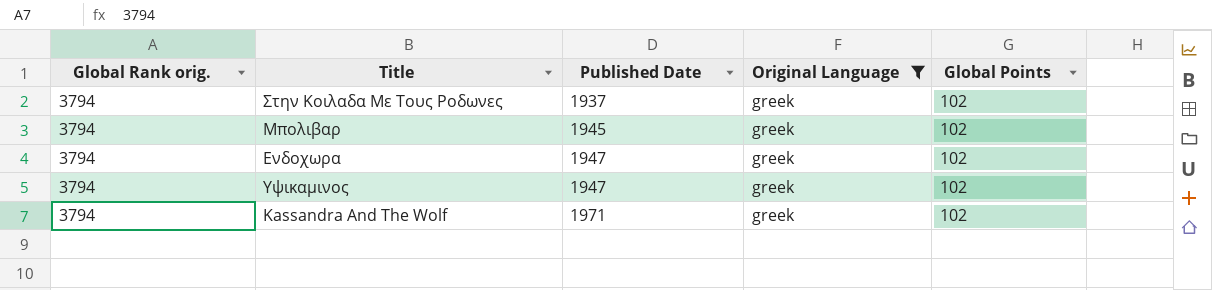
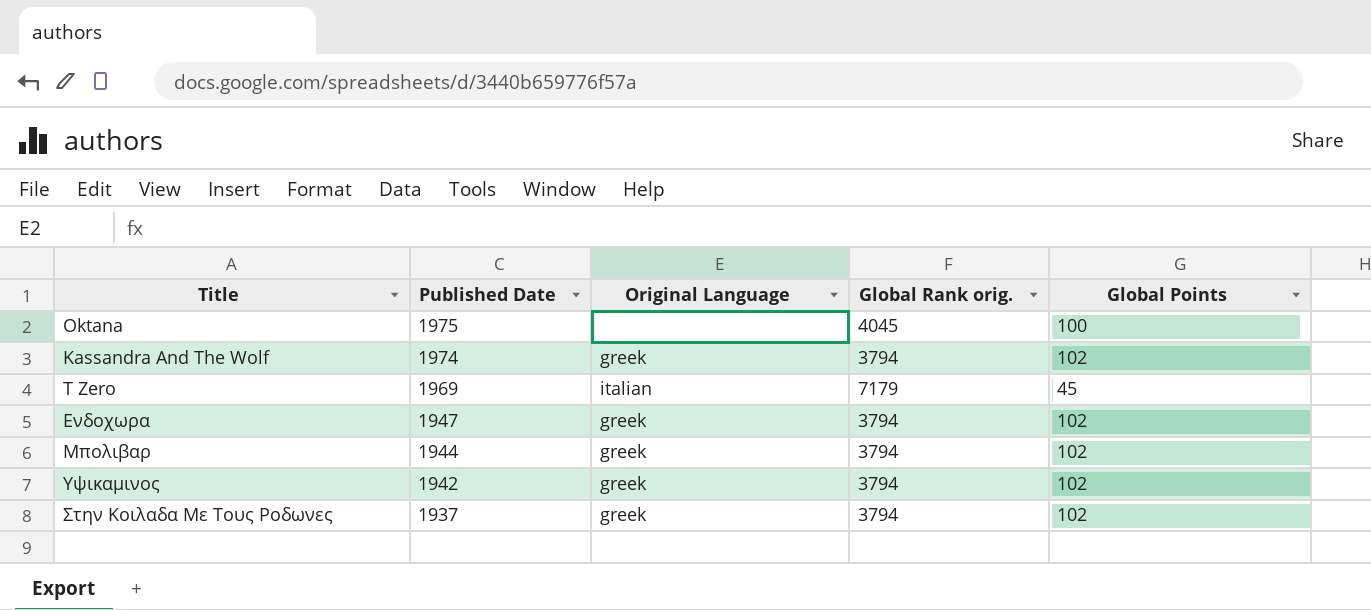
filter: Original Language = greek -> none
row order: Published Date ascending -> Published Date descending
column Global Rank orig. | position: 1 -> 4
Kassandra And The Wolf | Published Date: 1971 -> 1974
Μπολιβαρ | Published Date: 1945 -> 1944
Υψικαμινος | Published Date: 1947 -> 1942

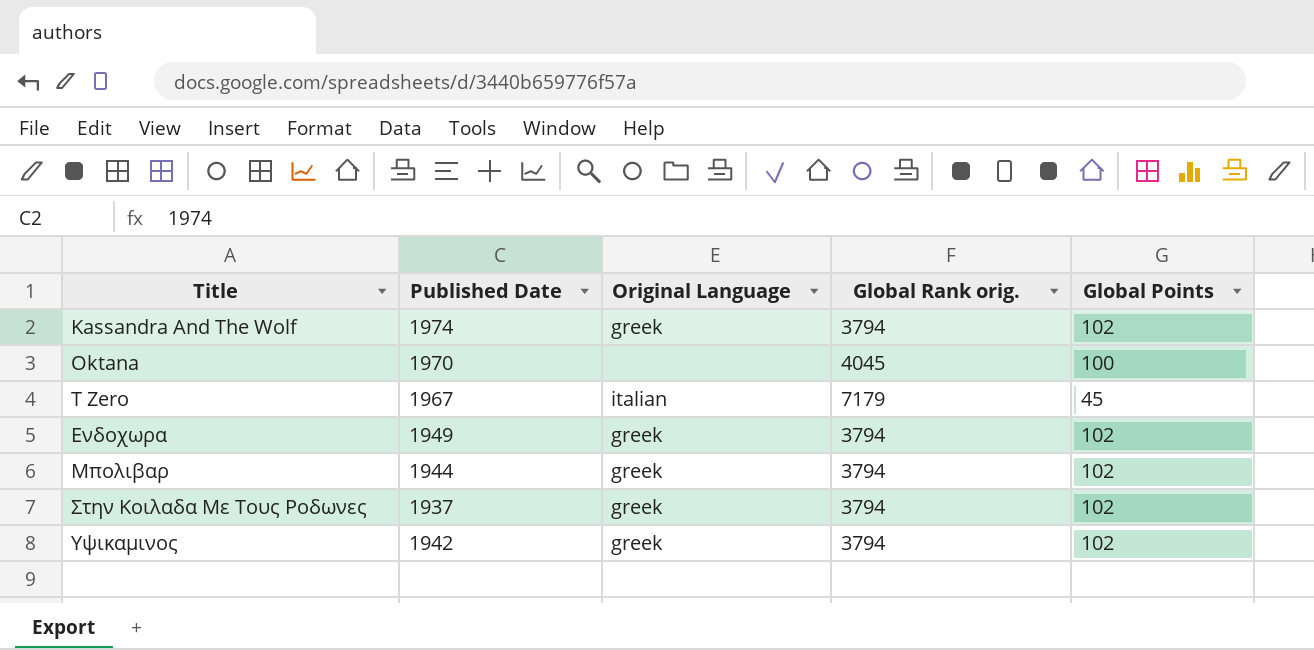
row order: Published Date descending -> Title ascending
Oktana | Published Date: 1975 -> 1970
T Zero | Published Date: 1969 -> 1967
Ενδοχωρα | Published Date: 1947 -> 1949

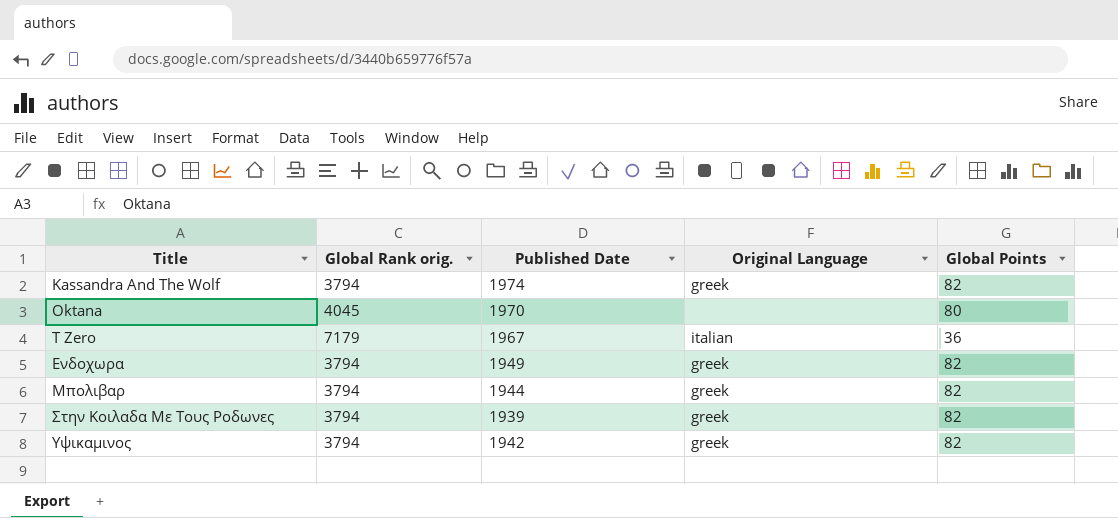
column Global Rank orig. | position: 4 -> 2
Kassandra And The Wolf | Global Points: 102 -> 82
Oktana | Global Points: 100 -> 80
T Zero | Global Points: 45 -> 36
Ενδοχωρα | Global Points: 102 -> 82
Μπολιβαρ | Global Points: 102 -> 82
Στην Κοιλαδα Με Τους Ροδωνες | Published Date: 1937 -> 1939
Στην Κοιλαδα Με Τους Ροδωνες | Global Points: 102 -> 82
Υψικαμινος | Global Points: 102 -> 82

